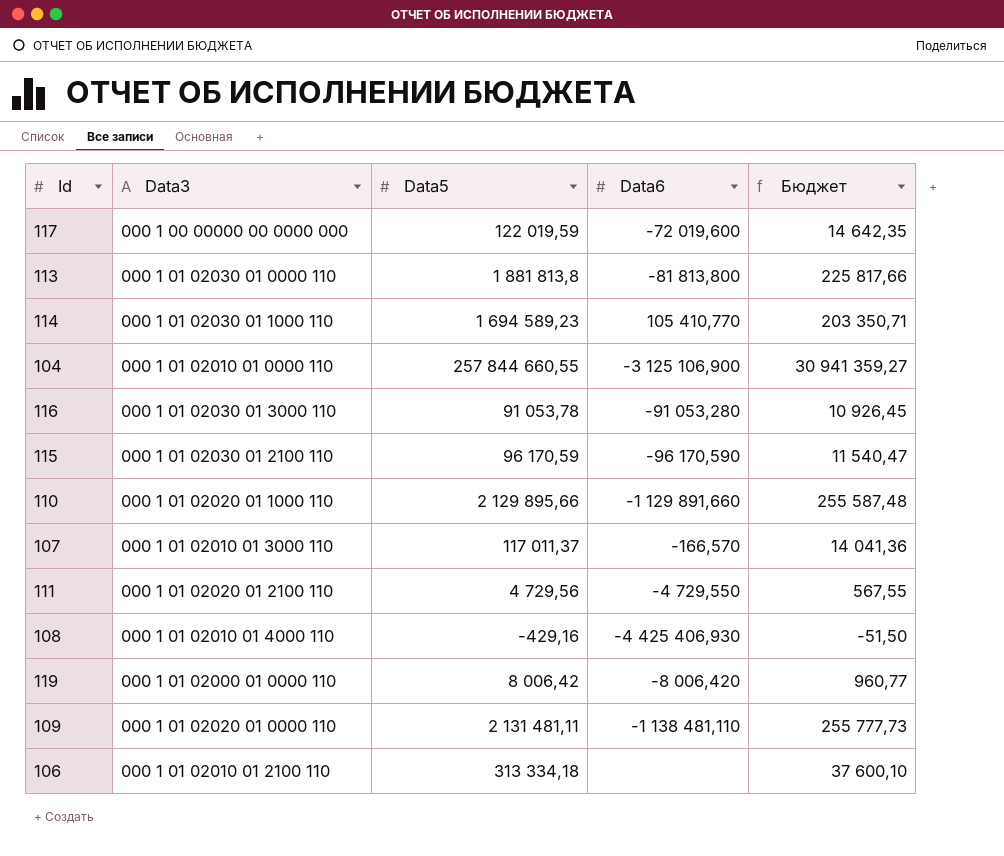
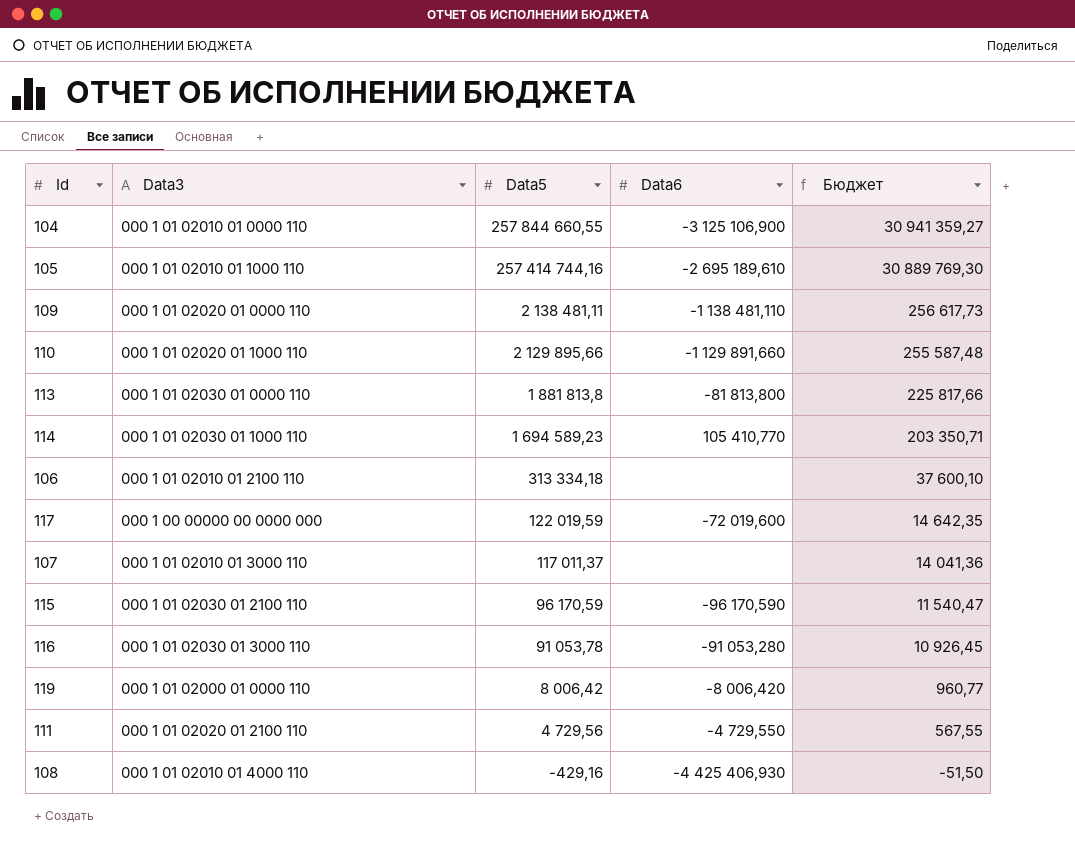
row order: none -> Data5 descending
row 105: none -> 000 1 01 02010 01 1000 110 | 257 414 744,16 | -2 695 189,610 | 30 889 769,30
109 | Data5: 2 131 481,11 -> 2 138 481,11
109 | Бюджет: 255 777,73 -> 256 617,73
107 | Data6: -166,570 -> none

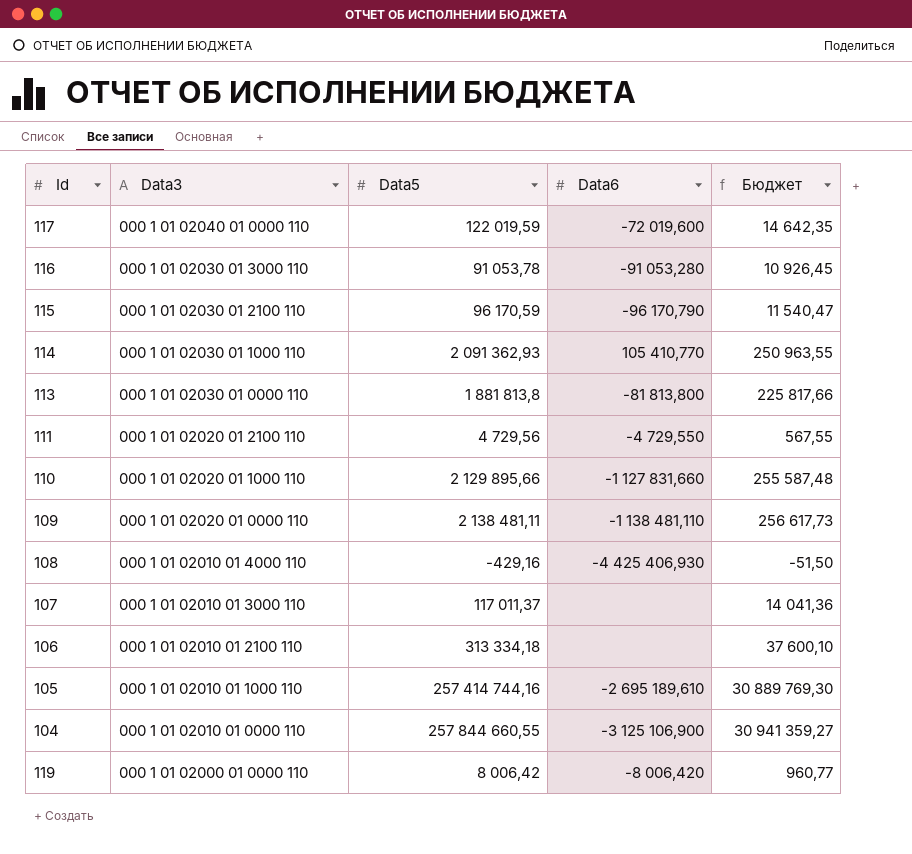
row order: Data5 descending -> Data3 descending
117 | Data3: 000 1 00 00000 00 0000 000 -> 000 1 01 02040 01 0000 110
115 | Data6: -96 170,590 -> -96 170,790
114 | Data5: 1 694 589,23 -> 2 091 362,93
114 | Бюджет: 203 350,71 -> 250 963,55
110 | Data6: -1 129 891,660 -> -1 127 831,660

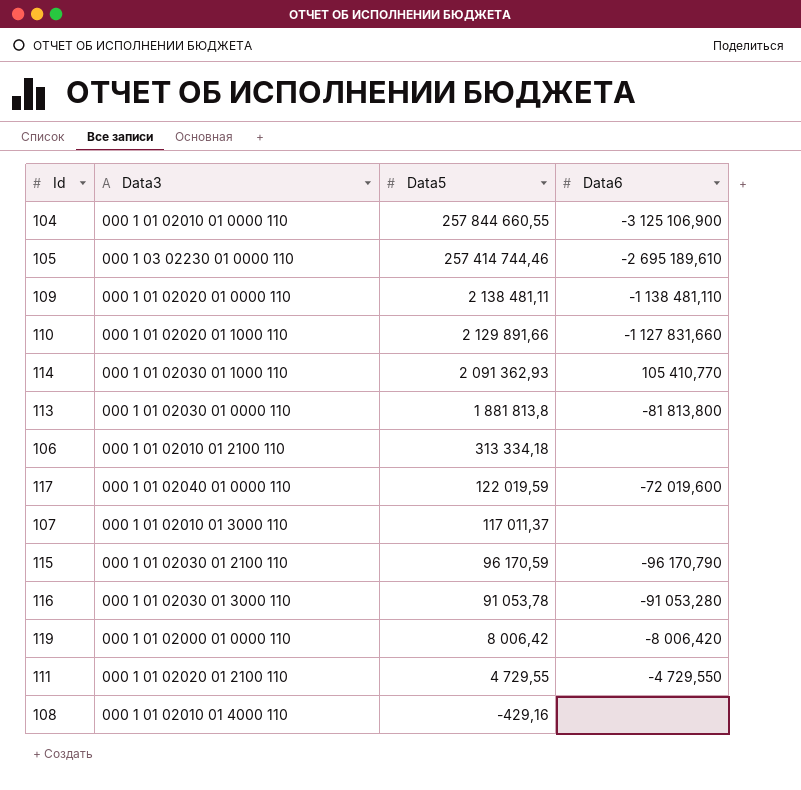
row order: Data3 descending -> Data5 descending
column Бюджет | formula: [Data5] * 0,12 -> none
105 | Data3: 000 1 01 02010 01 1000 110 -> 000 1 03 02230 01 0000 110
105 | Data5: 257 414 744,16 -> 257 414 744,46
110 | Data5: 2 129 895,66 -> 2 129 891,66
111 | Data5: 4 729,56 -> 4 729,55
108 | Data6: -4 425 406,930 -> none

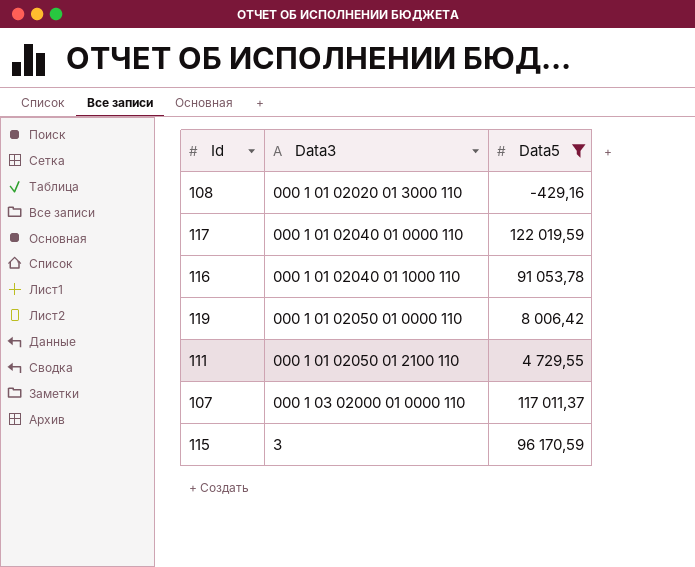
filter: none -> Data5 <= 122 019,59
row order: Data5 descending -> Data3 ascending
column Data6 | position: 4 -> none
108 | Data3: 000 1 01 02010 01 4000 110 -> 000 1 01 02020 01 3000 110
116 | Data3: 000 1 01 02030 01 3000 110 -> 000 1 01 02040 01 1000 110
119 | Data3: 000 1 01 02000 01 0000 110 -> 000 1 01 02050 01 0000 110
111 | Data3: 000 1 01 02020 01 2100 110 -> 000 1 01 02050 01 2100 110
107 | Data3: 000 1 01 02010 01 3000 110 -> 000 1 03 02000 01 0000 110
115 | Data3: 000 1 01 02030 01 2100 110 -> 3

